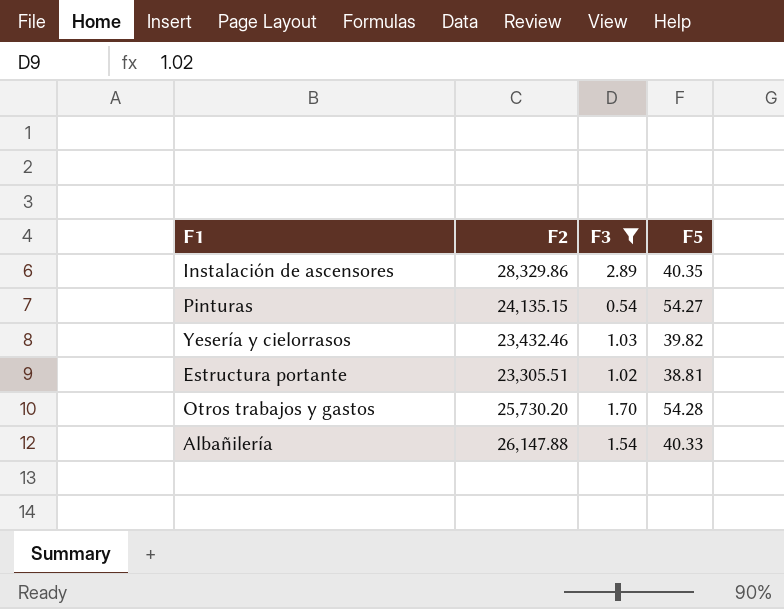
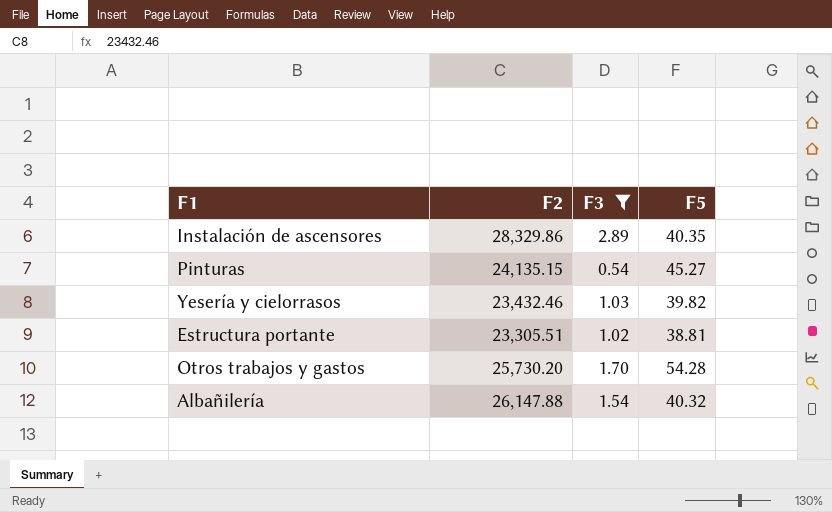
Pinturas | F5: 54.27 -> 45.27
Albañilería | F5: 40.33 -> 40.32

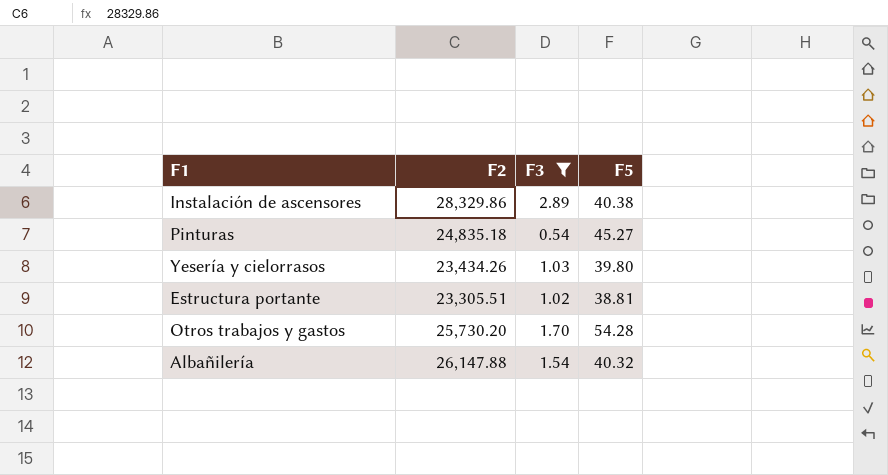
Instalación de ascensores | F5: 40.35 -> 40.38
Pinturas | F2: 24,135.15 -> 24,835.18
Yesería y cielorrasos | F2: 23,432.46 -> 23,434.26
Yesería y cielorrasos | F5: 39.82 -> 39.80

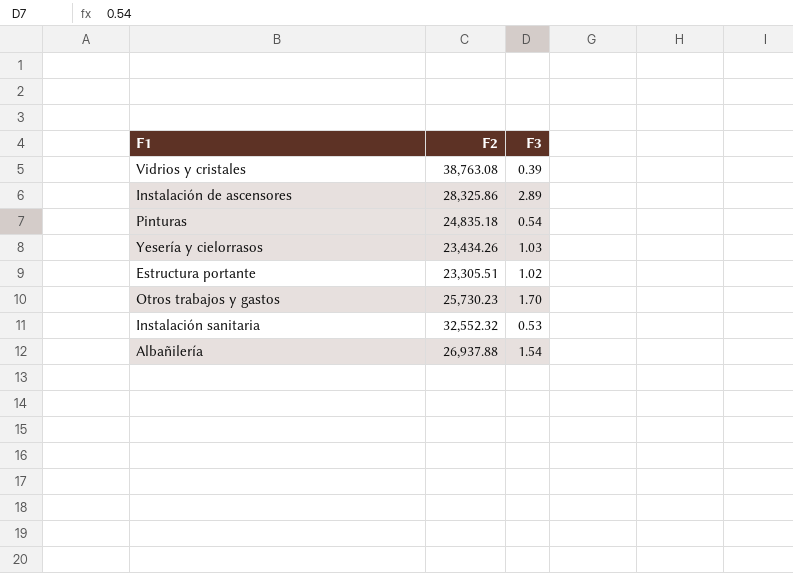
filter: F3 >= 0.54 -> none
column F5 | position: 4 -> none
Instalación de ascensores | F2: 28,329.86 -> 28,325.86
Otros trabajos y gastos | F2: 25,730.20 -> 25,730.23
Albañilería | F2: 26,147.88 -> 26,937.88

